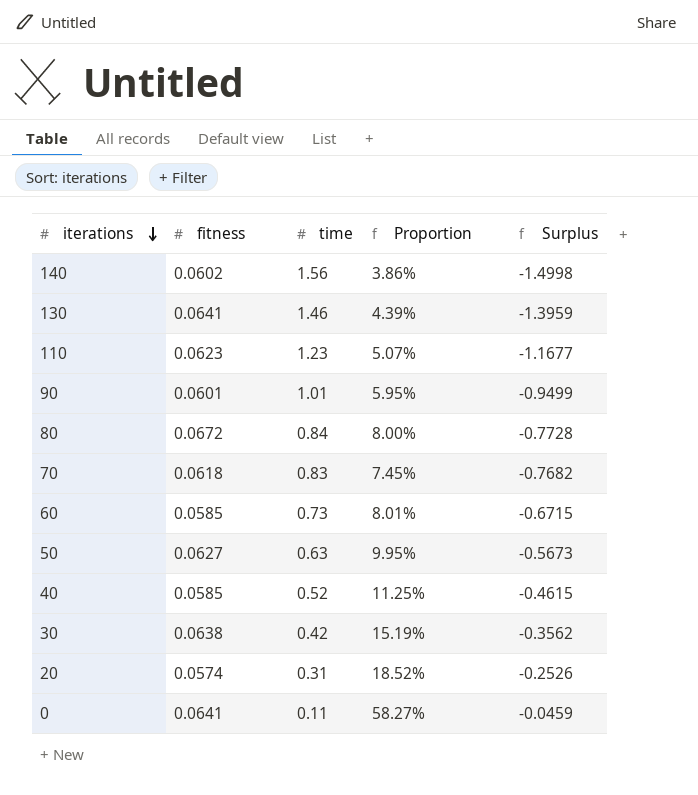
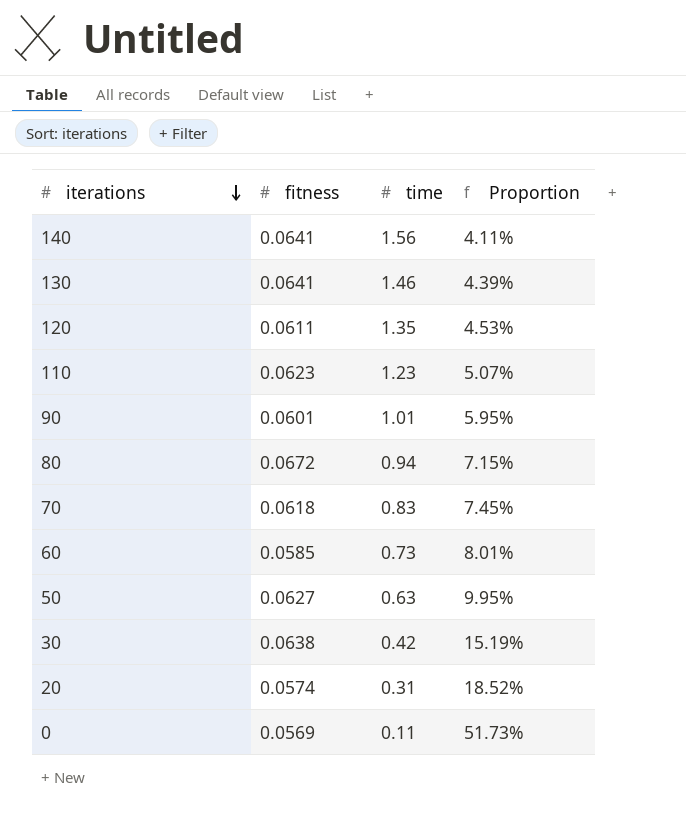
column Surplus | formula: [fitness] - [time] -> none
row 40: 0.0585 | 0.52 | 11.25% | -0.4615 -> none
140 | fitness: 0.0602 -> 0.0641
140 | Proportion: 3.86% -> 4.11%
row 120: none -> 0.0611 | 1.35 | 4.53%
80 | time: 0.84 -> 0.94
80 | Proportion: 8.00% -> 7.15%
0 | fitness: 0.0641 -> 0.0569
0 | Proportion: 58.27% -> 51.73%

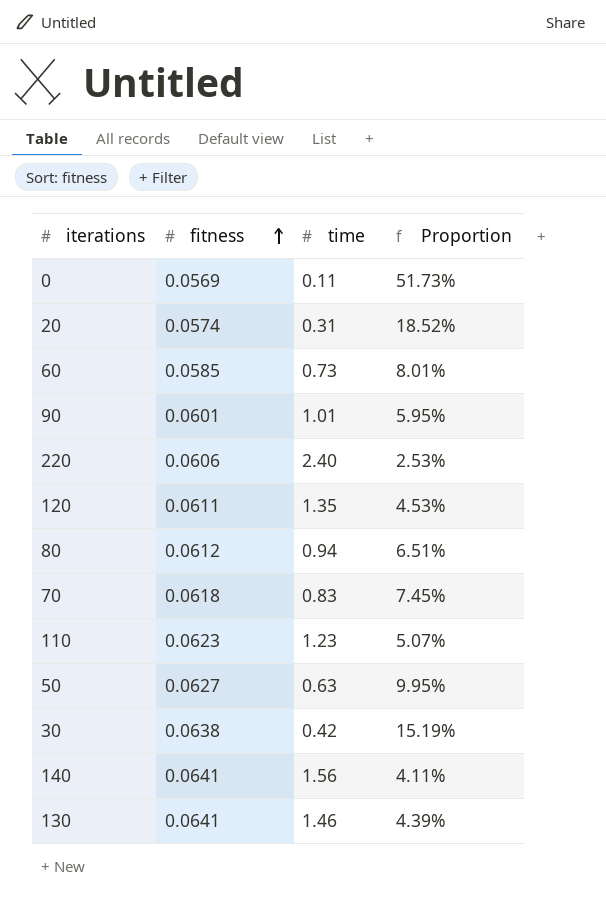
row order: iterations descending -> fitness ascending
row 220: none -> 0.0606 | 2.40 | 2.53%
80 | fitness: 0.0672 -> 0.0612
80 | Proportion: 7.15% -> 6.51%

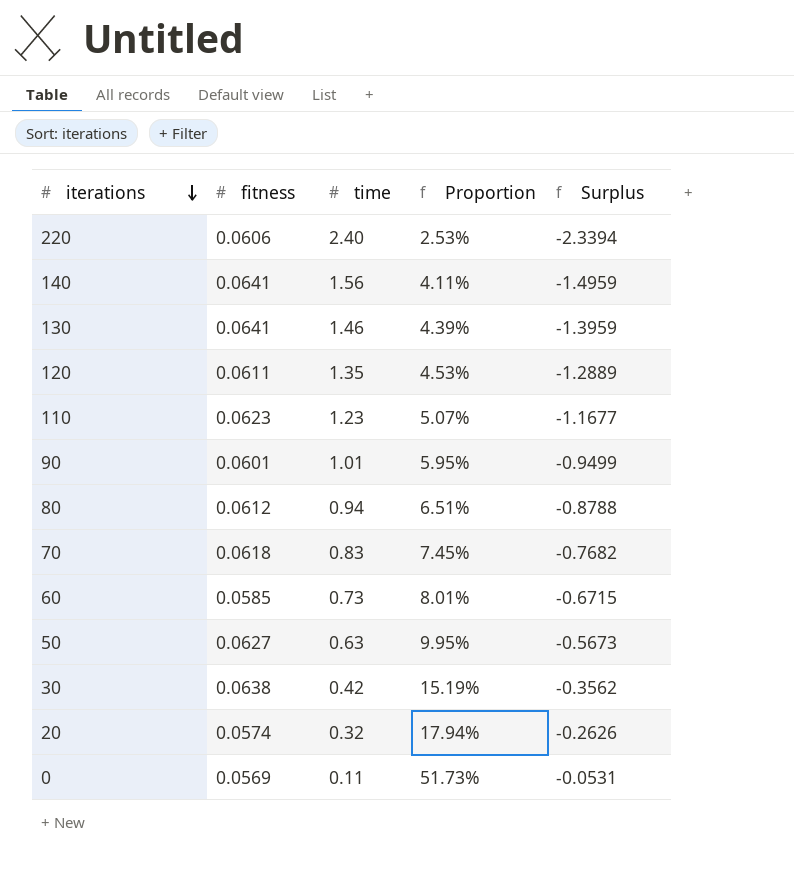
row order: fitness ascending -> iterations descending
column Surplus | formula: none -> [fitness] - [time]
20 | time: 0.31 -> 0.32
20 | Proportion: 18.52% -> 17.94%

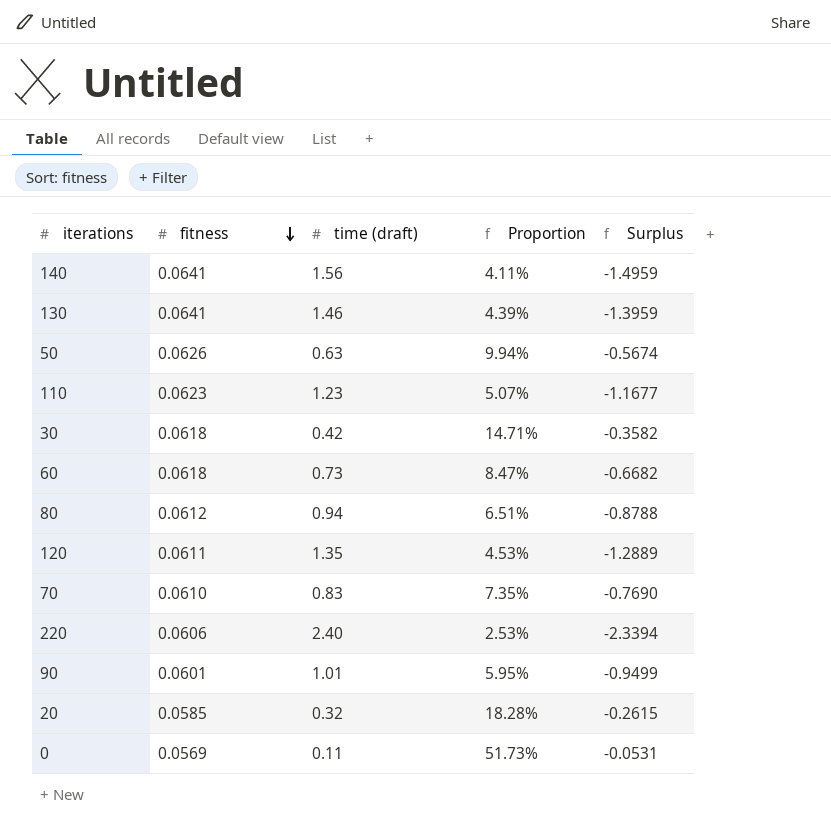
row order: iterations descending -> fitness descending
column name: time -> time (draft)
50 | fitness: 0.0627 -> 0.0626
50 | Proportion: 9.95% -> 9.94%
50 | Surplus: -0.5673 -> -0.5674
30 | fitness: 0.0638 -> 0.0618
30 | Proportion: 15.19% -> 14.71%
30 | Surplus: -0.3562 -> -0.3582
60 | fitness: 0.0585 -> 0.0618
60 | Proportion: 8.01% -> 8.47%
60 | Surplus: -0.6715 -> -0.6682
70 | fitness: 0.0618 -> 0.0610
70 | Proportion: 7.45% -> 7.35%
70 | Surplus: -0.7682 -> -0.7690
20 | fitness: 0.0574 -> 0.0585
20 | Proportion: 17.94% -> 18.28%
20 | Surplus: -0.2626 -> -0.2615

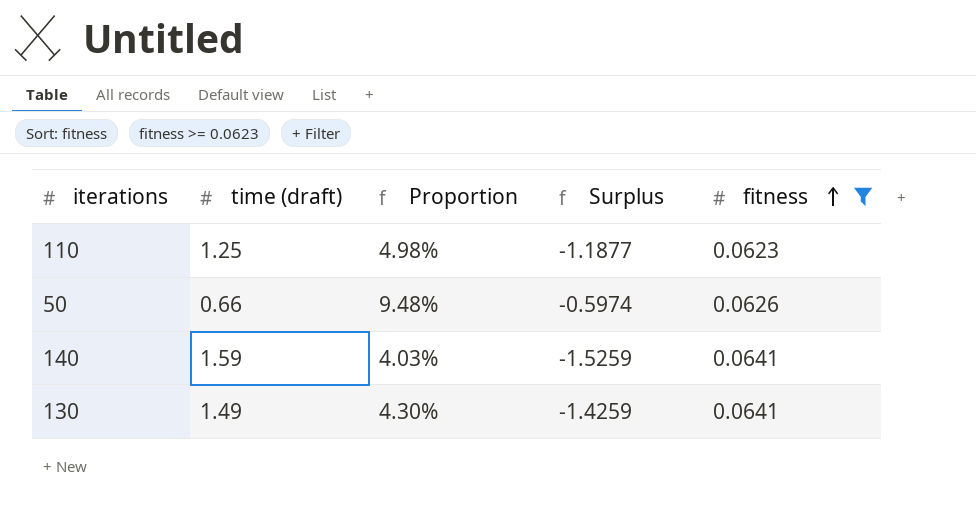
filter: none -> fitness >= 0.0623
row order: fitness descending -> fitness ascending
column fitness | position: 2 -> 5
110 | time (draft): 1.23 -> 1.25
110 | Proportion: 5.07% -> 4.98%
110 | Surplus: -1.1677 -> -1.1877
50 | time (draft): 0.63 -> 0.66
50 | Proportion: 9.94% -> 9.48%
50 | Surplus: -0.5674 -> -0.5974
140 | time (draft): 1.56 -> 1.59
140 | Proportion: 4.11% -> 4.03%
140 | Surplus: -1.4959 -> -1.5259
130 | time (draft): 1.46 -> 1.49
130 | Proportion: 4.39% -> 4.30%
130 | Surplus: -1.3959 -> -1.4259

